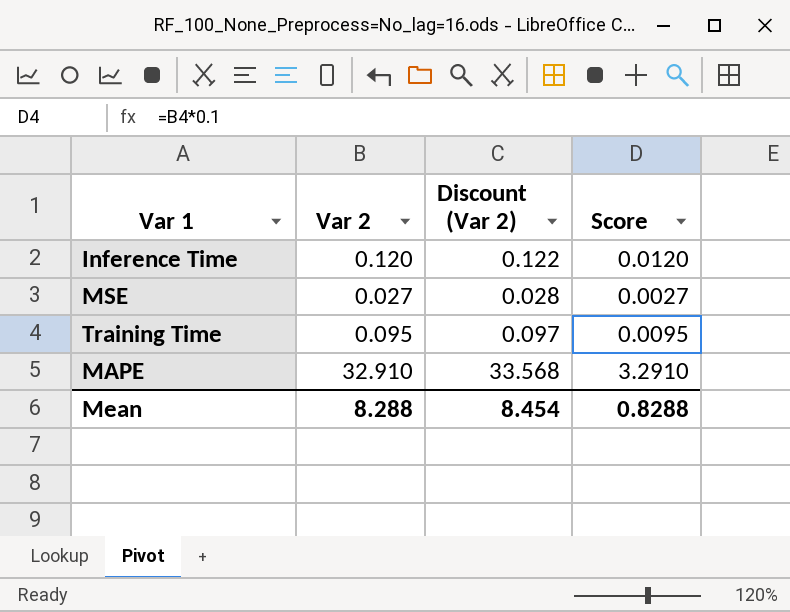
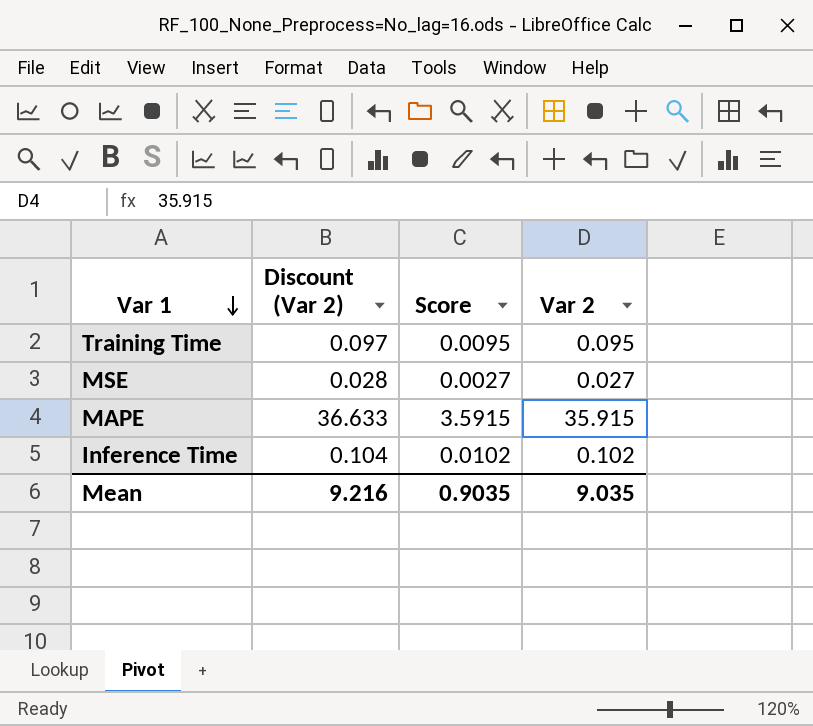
row order: none -> Var 1 descending
column Var 2 | position: 2 -> 4
MAPE | Discount (Var 2): 33.568 -> 36.633
MAPE | Score: 3.2910 -> 3.5915
MAPE | Var 2: 32.910 -> 35.915
Inference Time | Discount (Var 2): 0.122 -> 0.104
Inference Time | Score: 0.0120 -> 0.0102
Inference Time | Var 2: 0.120 -> 0.102
Mean | Discount (Var 2): 8.454 -> 9.216
Mean | Score: 0.8288 -> 0.9035
Mean | Var 2: 8.288 -> 9.035

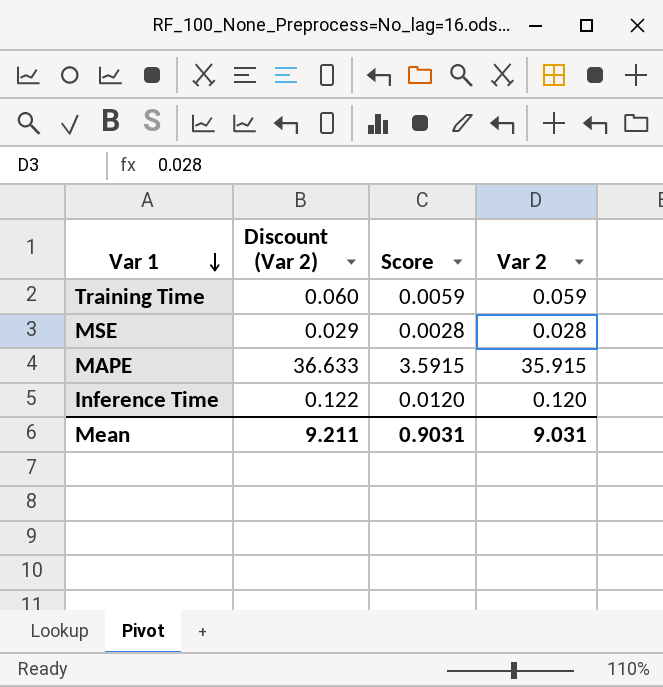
Training Time | Discount (Var 2): 0.097 -> 0.060
Training Time | Score: 0.0095 -> 0.0059
Training Time | Var 2: 0.095 -> 0.059
MSE | Discount (Var 2): 0.028 -> 0.029
MSE | Score: 0.0027 -> 0.0028
MSE | Var 2: 0.027 -> 0.028
Inference Time | Discount (Var 2): 0.104 -> 0.122
Inference Time | Score: 0.0102 -> 0.0120
Inference Time | Var 2: 0.102 -> 0.120
Mean | Discount (Var 2): 9.216 -> 9.211
Mean | Score: 0.9035 -> 0.9031
Mean | Var 2: 9.035 -> 9.031

